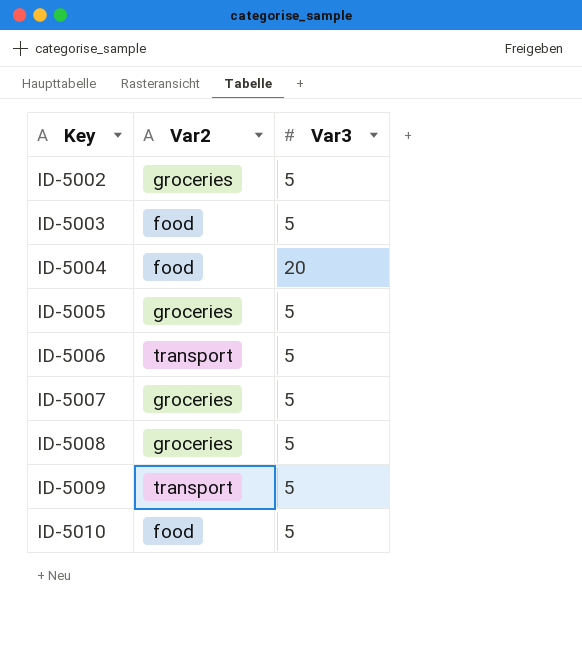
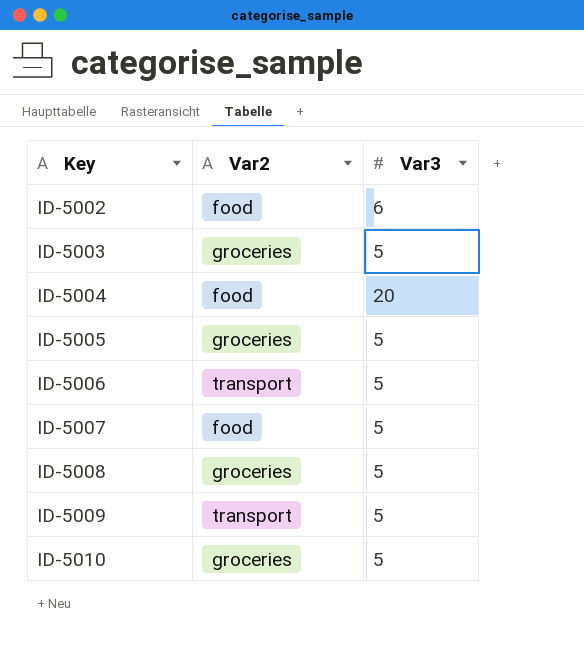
ID-5002 | Var2: groceries -> food
ID-5002 | Var3: 5 -> 6
ID-5003 | Var2: food -> groceries
ID-5007 | Var2: groceries -> food
ID-5010 | Var2: food -> groceries

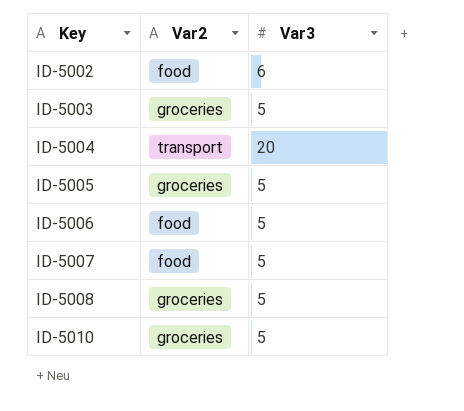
row ID-5009: transport | 5 -> none
ID-5004 | Var2: food -> transport
ID-5006 | Var2: transport -> food

